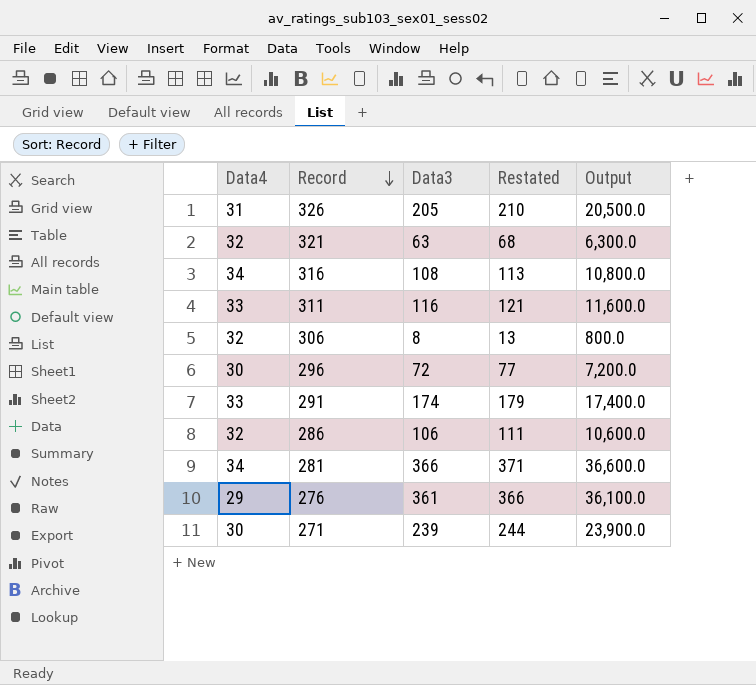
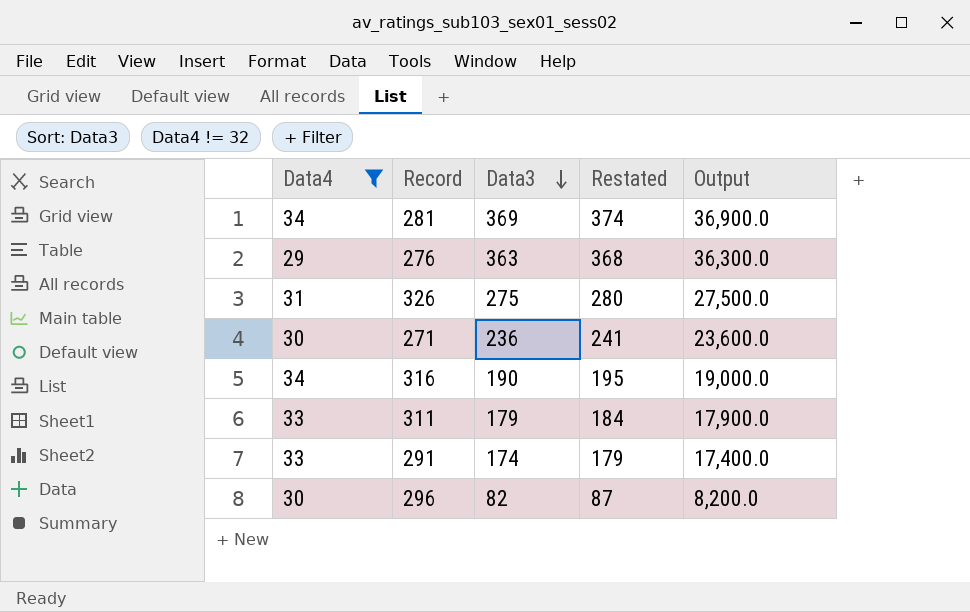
filter: none -> Data4 != 32
row order: Record descending -> Data3 descending
281 | Data3: 366 -> 369
281 | Restated: 371 -> 374
281 | Output: 36,600.0 -> 36,900.0
276 | Data3: 361 -> 363
276 | Restated: 366 -> 368
276 | Output: 36,100.0 -> 36,300.0
326 | Data3: 205 -> 275
326 | Restated: 210 -> 280
326 | Output: 20,500.0 -> 27,500.0
271 | Data3: 239 -> 236
271 | Restated: 244 -> 241
271 | Output: 23,900.0 -> 23,600.0
316 | Data3: 108 -> 190
316 | Restated: 113 -> 195
316 | Output: 10,800.0 -> 19,000.0
311 | Data3: 116 -> 179
311 | Restated: 121 -> 184
311 | Output: 11,600.0 -> 17,900.0
296 | Data3: 72 -> 82
296 | Restated: 77 -> 87
296 | Output: 7,200.0 -> 8,200.0

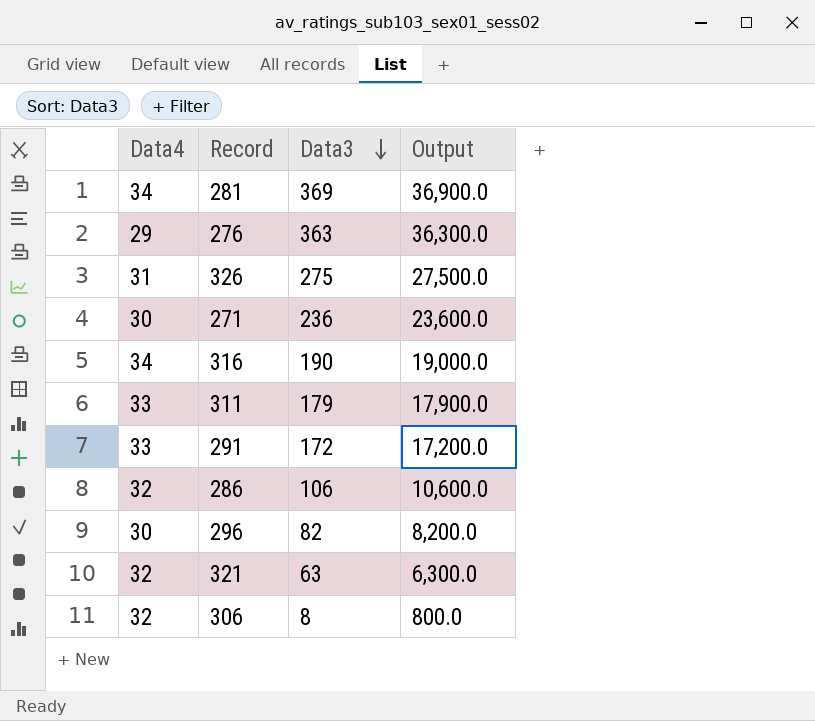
filter: Data4 != 32 -> none
column Restated | formula: [Data3] + 5 -> none
291 | Data3: 174 -> 172
291 | Output: 17,400.0 -> 17,200.0

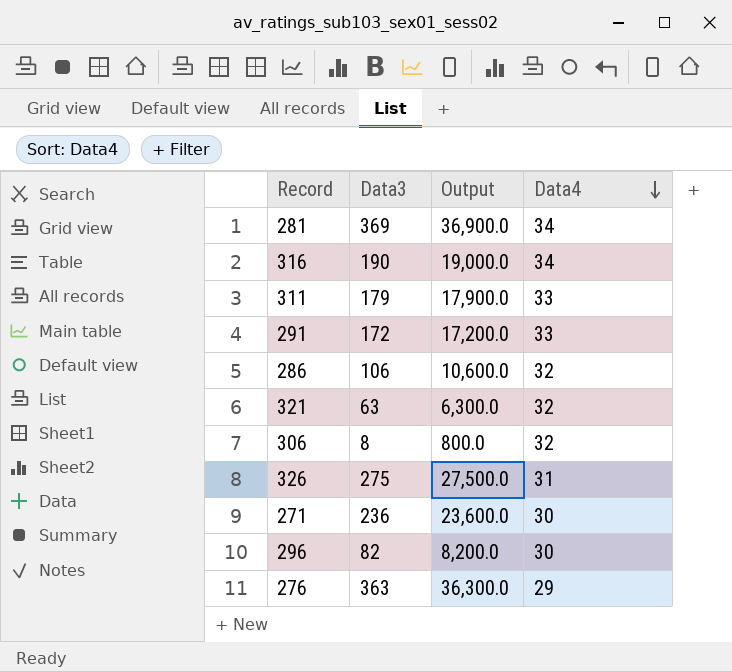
row order: Data3 descending -> Data4 descending
column Data4 | position: 1 -> 4

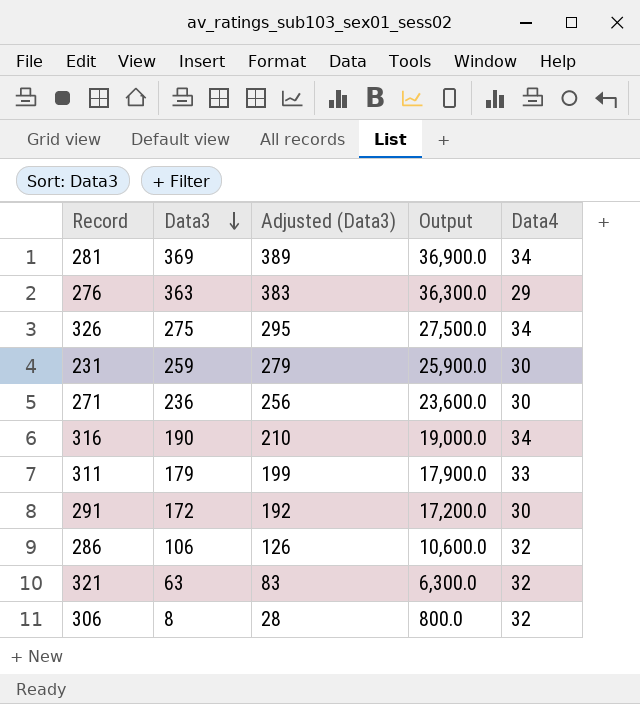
row order: Data4 descending -> Data3 descending
column Adjusted (Data3) | formula: none -> [Data3] + 20
row 296: 82 | 8,200.0 | 30 -> none
326 | Data4: 31 -> 34
row 231: none -> 259 | 279 | 25,900.0 | 30
291 | Data4: 33 -> 30

